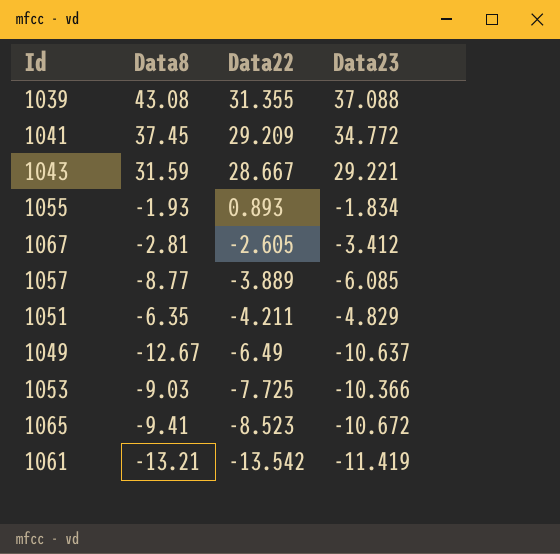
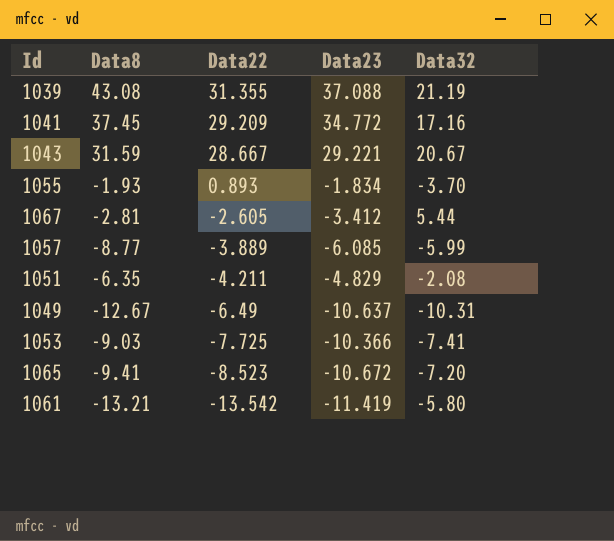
column Data32 | position: none -> 5

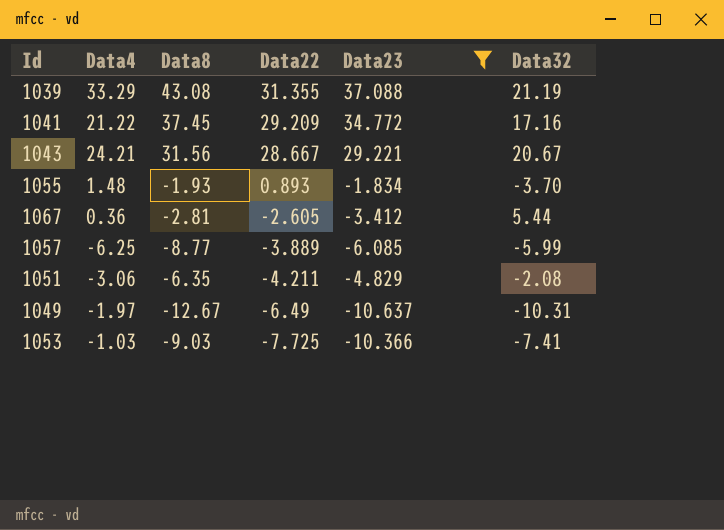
filter: none -> Data23 >= -10.637
column Data4 | position: none -> 2
1043 | Data8: 31.59 -> 31.56

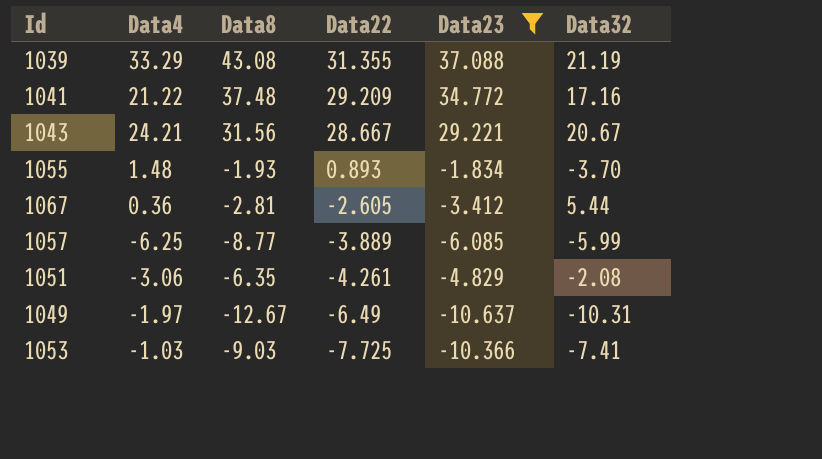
1041 | Data8: 37.45 -> 37.48
1051 | Data22: -4.211 -> -4.261

